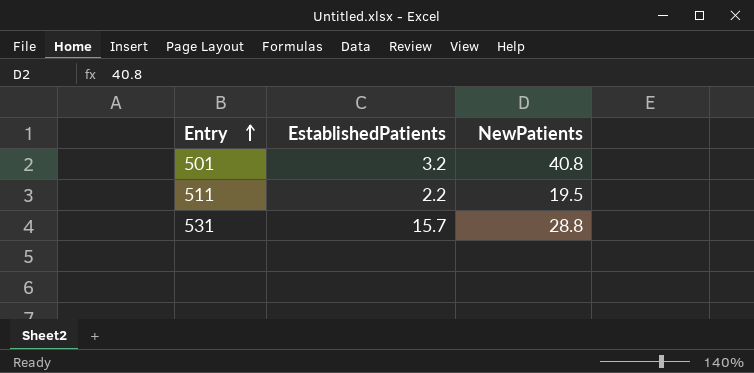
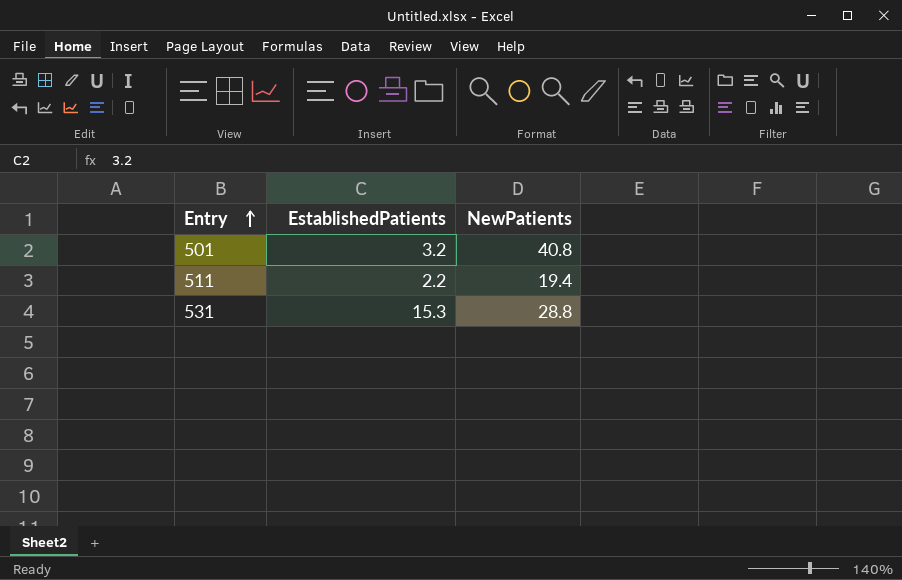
511 | NewPatients: 19.5 -> 19.4
531 | EstablishedPatients: 15.7 -> 15.3

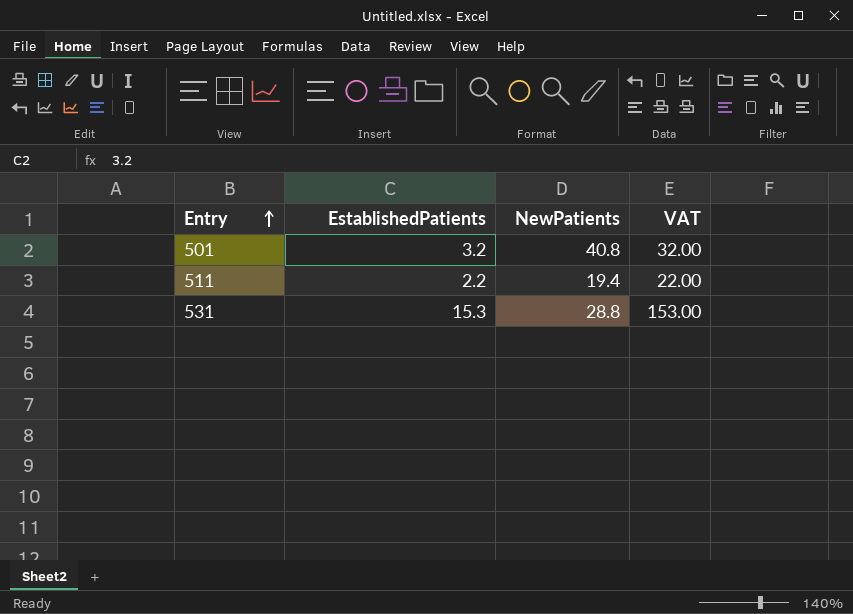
column VAT | formula: none -> [EstablishedPatients] * 10

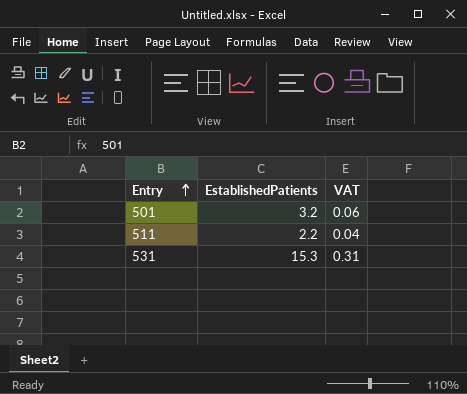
column NewPatients | position: 3 -> none
column VAT | formula: [EstablishedPatients] * 10 -> [EstablishedPatients] * 0.02

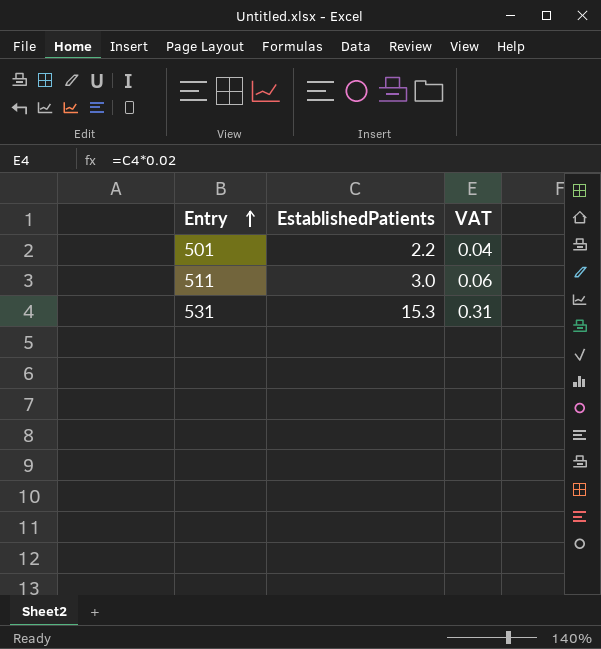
501 | EstablishedPatients: 3.2 -> 2.2
501 | VAT: 0.06 -> 0.04
511 | EstablishedPatients: 2.2 -> 3.0
511 | VAT: 0.04 -> 0.06

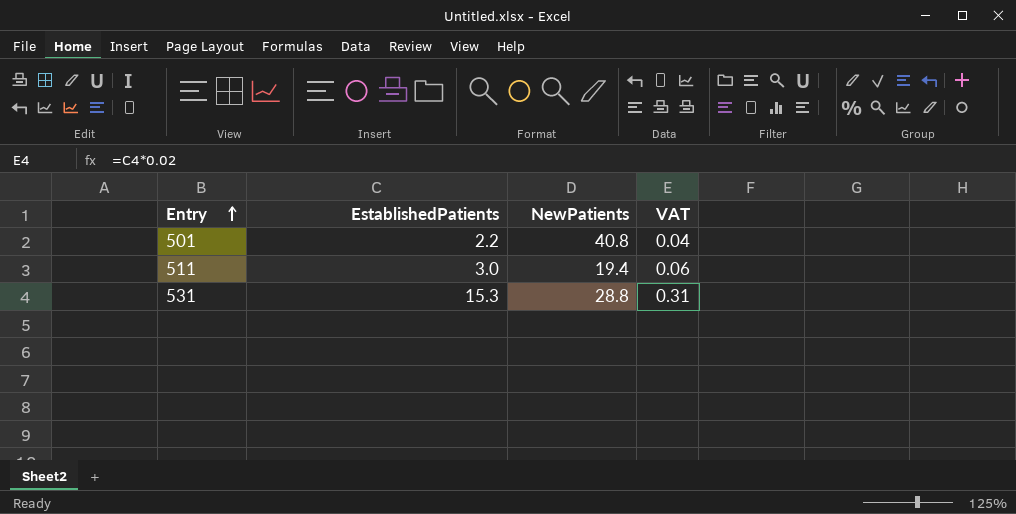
column NewPatients | position: none -> 3

